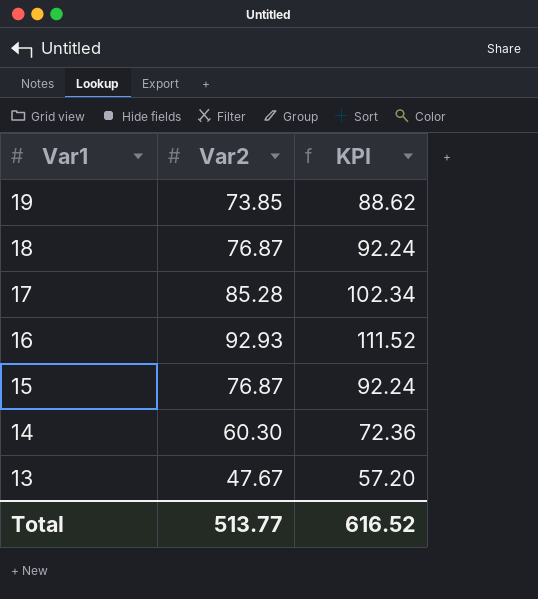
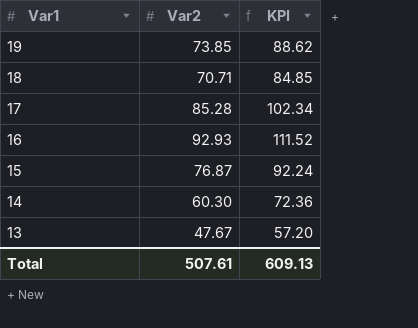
18 | Var2: 76.87 -> 70.71
18 | KPI: 92.24 -> 84.85
Total | Var2: 513.77 -> 507.61
Total | KPI: 616.52 -> 609.13

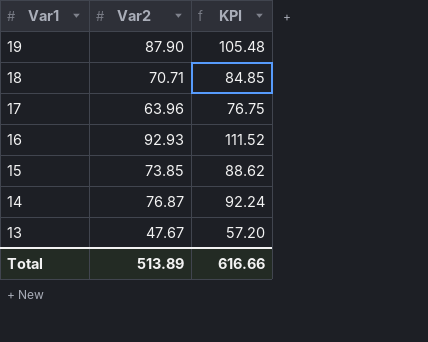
19 | Var2: 73.85 -> 87.90
19 | KPI: 88.62 -> 105.48
17 | Var2: 85.28 -> 63.96
17 | KPI: 102.34 -> 76.75
15 | Var2: 76.87 -> 73.85
15 | KPI: 92.24 -> 88.62
14 | Var2: 60.30 -> 76.87
14 | KPI: 72.36 -> 92.24
Total | Var2: 507.61 -> 513.89
Total | KPI: 609.13 -> 616.66

